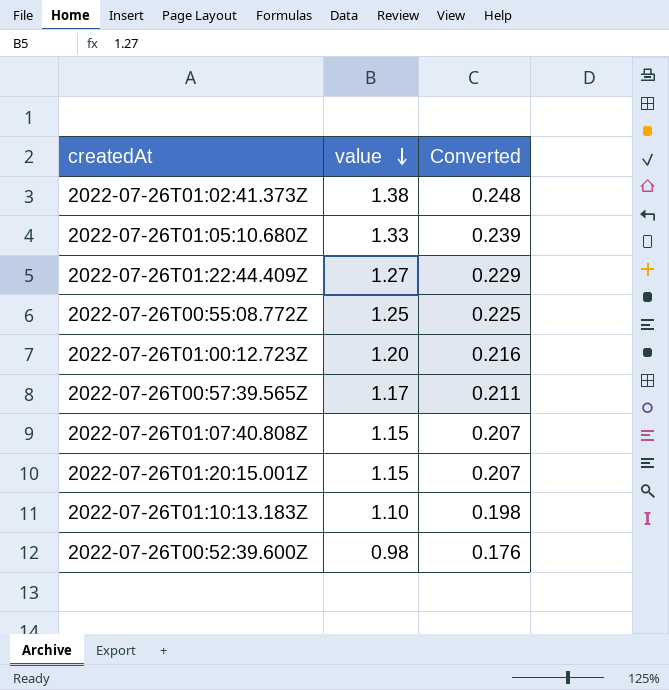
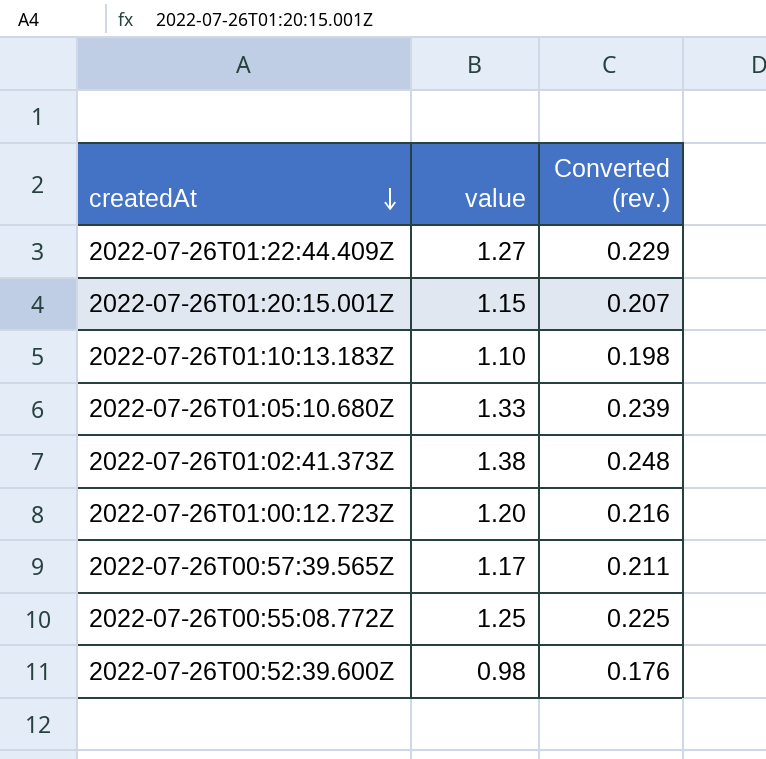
row order: value descending -> createdAt descending
column name: Converted -> Converted (rev.)
row 2022-07-26T01:07:40.808Z: 1.15 | 0.207 -> none

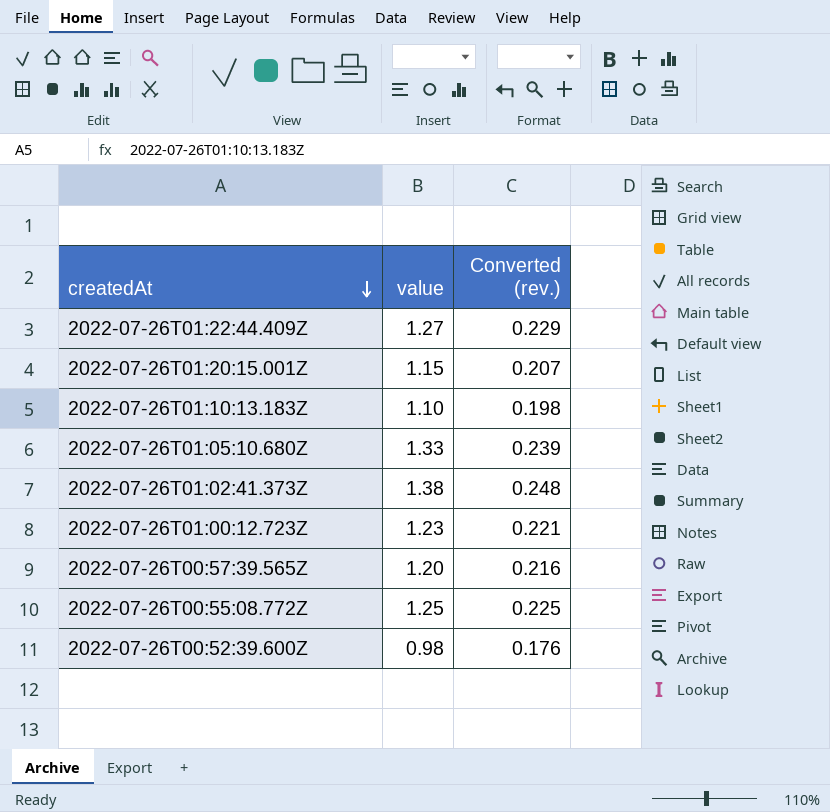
2022-07-26T01:00:12.723Z | value: 1.20 -> 1.23
2022-07-26T01:00:12.723Z | Converted (rev.): 0.216 -> 0.221
2022-07-26T00:57:39.565Z | value: 1.17 -> 1.20
2022-07-26T00:57:39.565Z | Converted (rev.): 0.211 -> 0.216

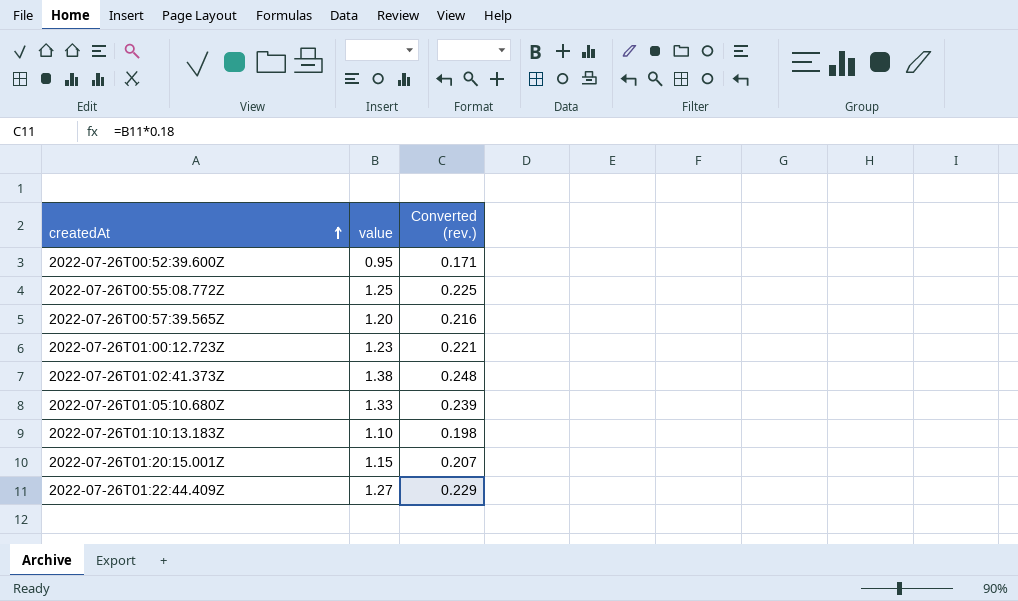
row order: createdAt descending -> createdAt ascending
2022-07-26T00:52:39.600Z | value: 0.98 -> 0.95
2022-07-26T00:52:39.600Z | Converted (rev.): 0.176 -> 0.171

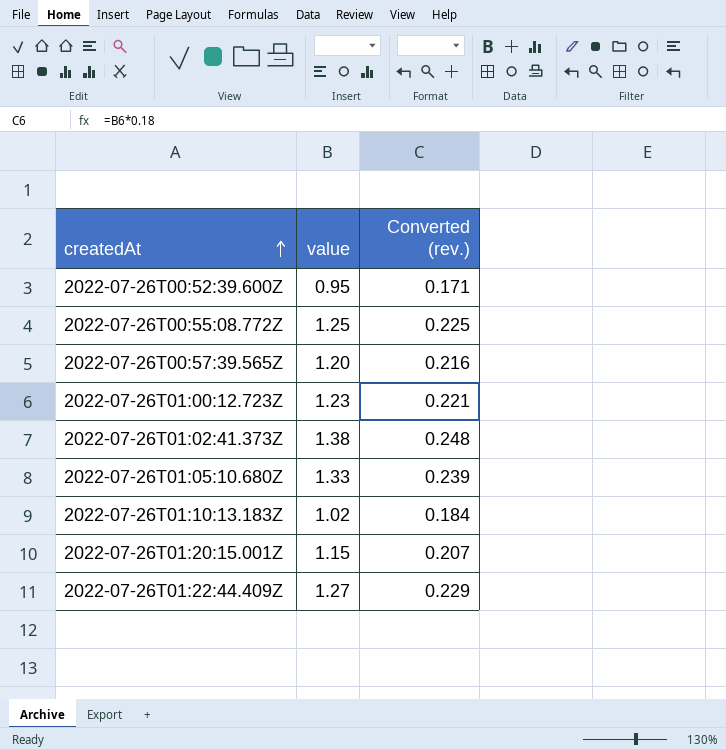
2022-07-26T01:10:13.183Z | value: 1.10 -> 1.02
2022-07-26T01:10:13.183Z | Converted (rev.): 0.198 -> 0.184

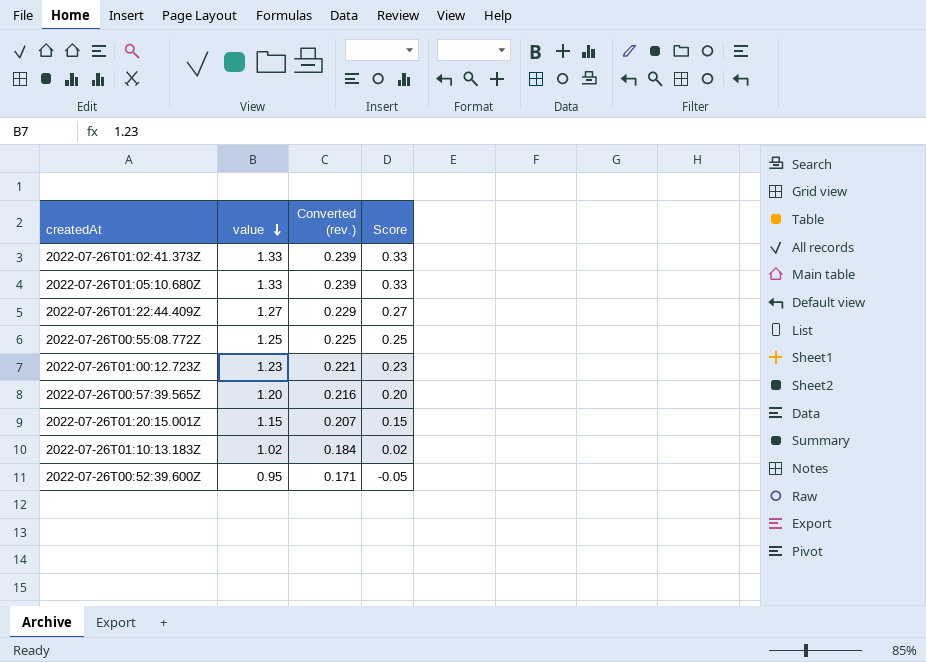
row order: createdAt ascending -> value descending
column Score | formula: none -> [value] - 1
2022-07-26T01:02:41.373Z | value: 1.38 -> 1.33
2022-07-26T01:02:41.373Z | Converted (rev.): 0.248 -> 0.239

